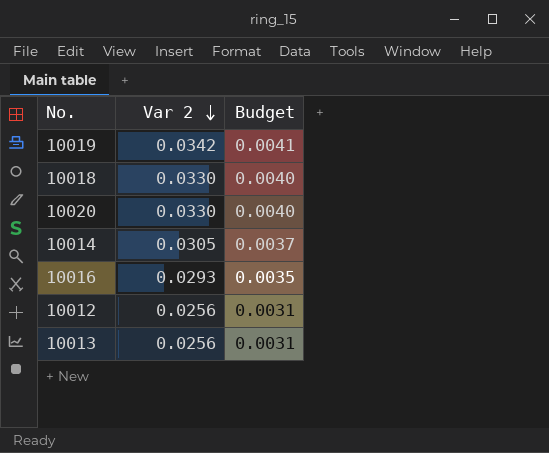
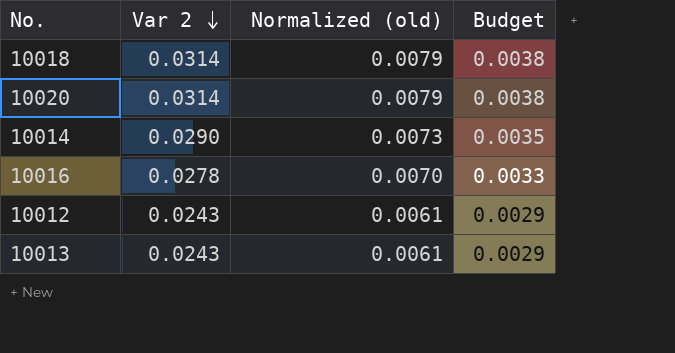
column Normalized (old) | formula: none -> [Var 2] * 0.25
row 10019: 0.0342 | 0.0041 -> none
10018 | Var 2: 0.0330 -> 0.0314
10018 | Budget: 0.0040 -> 0.0038
10020 | Var 2: 0.0330 -> 0.0314
10020 | Budget: 0.0040 -> 0.0038
10014 | Var 2: 0.0305 -> 0.0290
10014 | Budget: 0.0037 -> 0.0035
10016 | Var 2: 0.0293 -> 0.0278
10016 | Budget: 0.0035 -> 0.0033
10012 | Var 2: 0.0256 -> 0.0243
10012 | Budget: 0.0031 -> 0.0029
10013 | Var 2: 0.0256 -> 0.0243
10013 | Budget: 0.0031 -> 0.0029

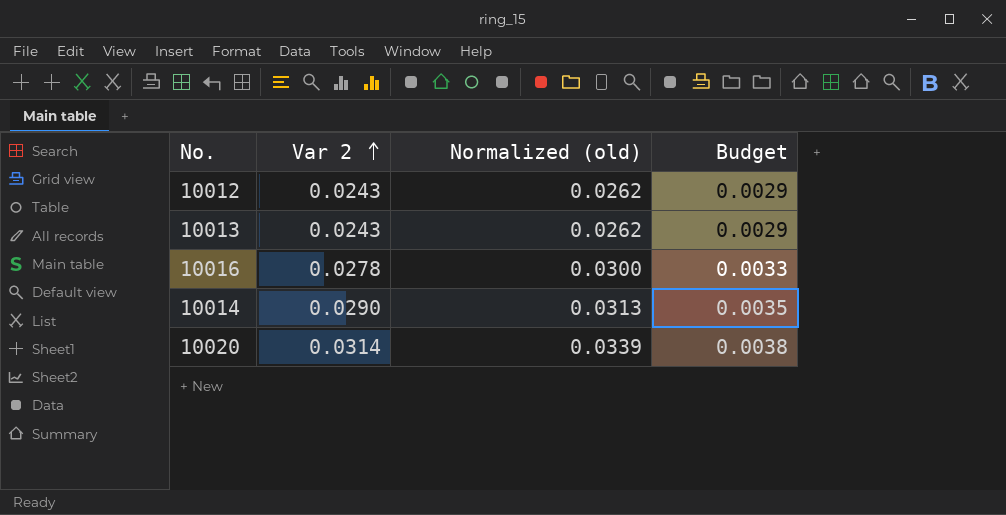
row order: Var 2 descending -> Var 2 ascending
column Normalized (old) | formula: [Var 2] * 0.25 -> [Var 2] * 1.08
row 10018: 0.0314 | 0.0079 | 0.0038 -> none

